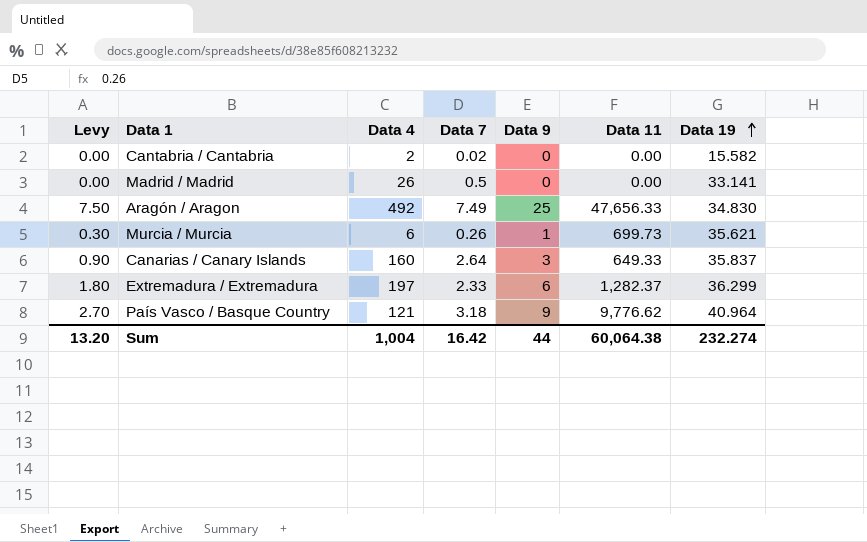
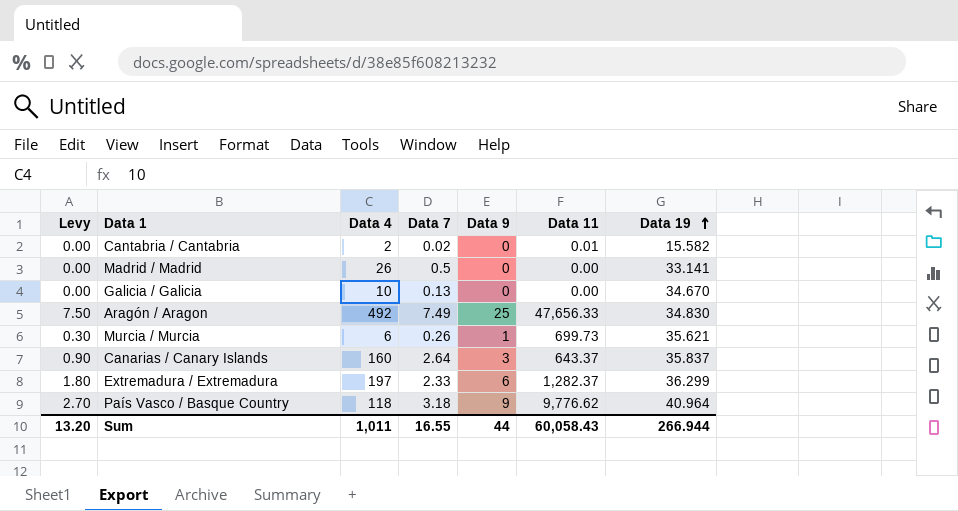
Cantabria / Cantabria | Data 11: 0.00 -> 0.01
row Galicia / Galicia: none -> 0.00 | 10 | 0.13 | 0 | 0.00 | 34.670
Canarias / Canary Islands | Data 11: 649.33 -> 643.37
País Vasco / Basque Country | Data 4: 121 -> 118
Sum | Data 4: 1,004 -> 1,011
Sum | Data 7: 16.42 -> 16.55
Sum | Data 11: 60,064.38 -> 60,058.43
Sum | Data 19: 232.274 -> 266.944

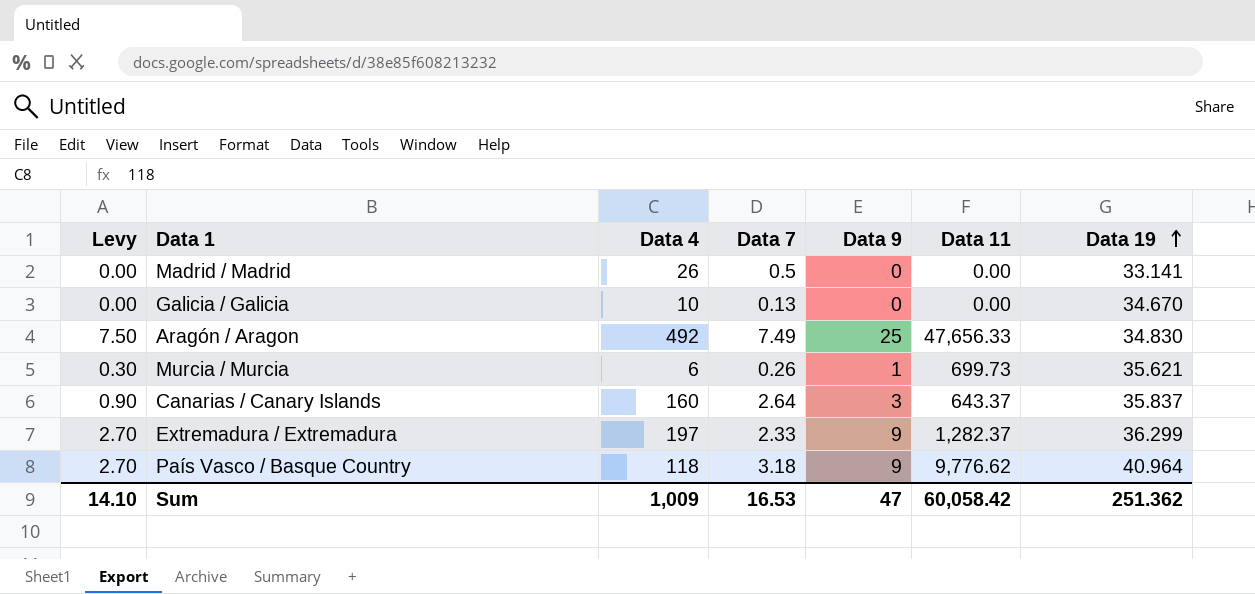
row Cantabria / Cantabria: 0.00 | 2 | 0.02 | 0 | 0.01 | 15.582 -> none
Extremadura / Extremadura | Levy: 1.80 -> 2.70
Extremadura / Extremadura | Data 9: 6 -> 9
Sum | Levy: 13.20 -> 14.10
Sum | Data 4: 1,011 -> 1,009
Sum | Data 7: 16.55 -> 16.53
Sum | Data 9: 44 -> 47
Sum | Data 11: 60,058.43 -> 60,058.42
Sum | Data 19: 266.944 -> 251.362

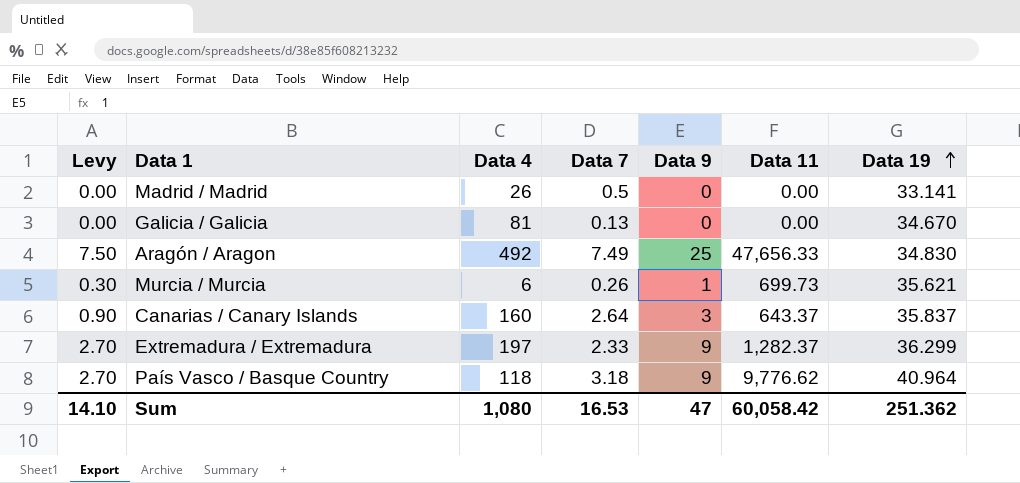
Galicia / Galicia | Data 4: 10 -> 81
Sum | Data 4: 1,009 -> 1,080

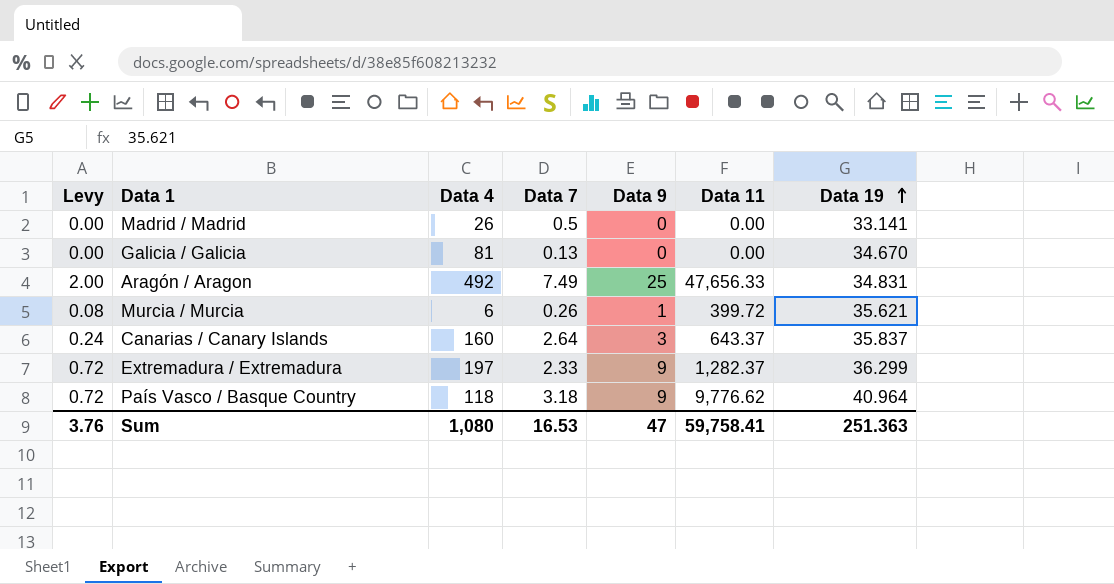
column Levy | formula: [Data 9] * 0.3 -> [Data 9] * 0.08
Aragón / Aragon | Data 19: 34.830 -> 34.831
Murcia / Murcia | Data 11: 699.73 -> 399.72
Sum | Levy: 14.10 -> 3.76
Sum | Data 11: 60,058.42 -> 59,758.41
Sum | Data 19: 251.362 -> 251.363

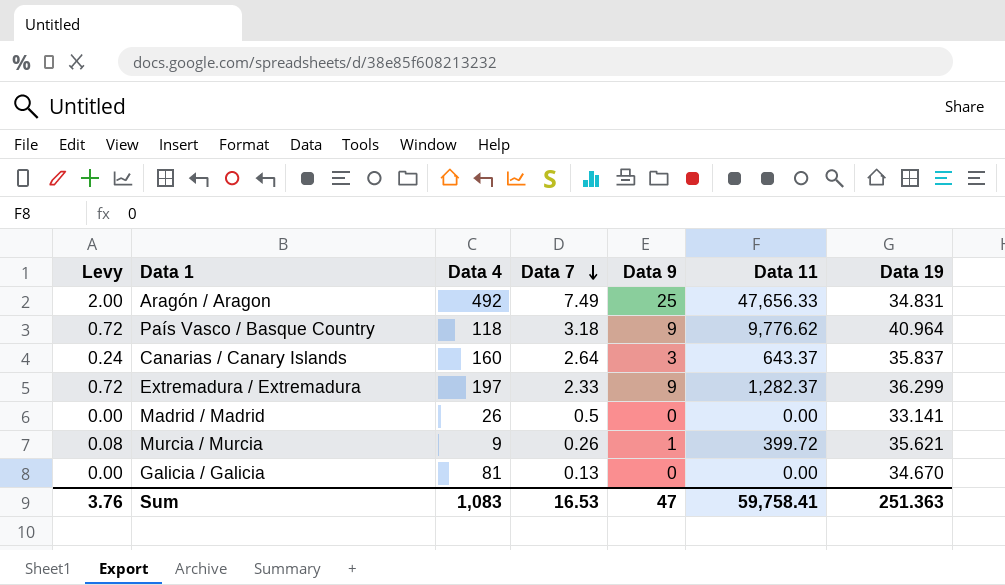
row order: Data 19 ascending -> Data 7 descending
Murcia / Murcia | Data 4: 6 -> 9
Sum | Data 4: 1,080 -> 1,083

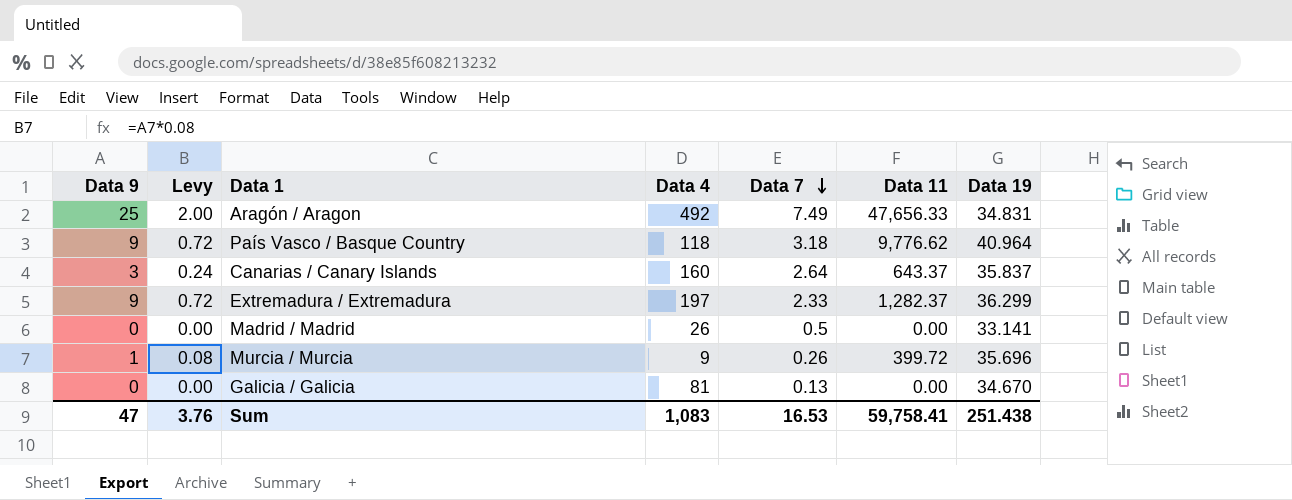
column Data 9 | position: 5 -> 1
Murcia / Murcia | Data 19: 35.621 -> 35.696
Sum | Data 19: 251.363 -> 251.438

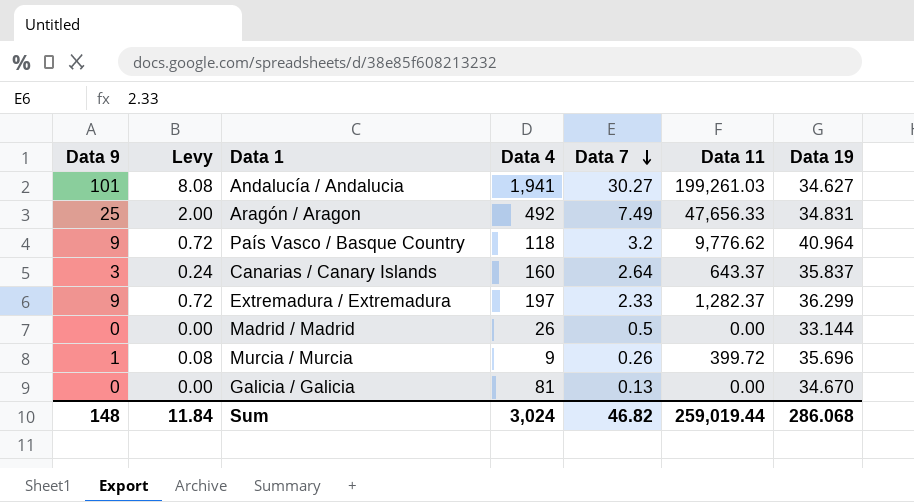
row Andalucía / Andalucia: none -> 101 | 8.08 | 1,941 | 30.27 | 199,261.03 | 34.627
País Vasco / Basque Country | Data 7: 3.18 -> 3.2
Madrid / Madrid | Data 19: 33.141 -> 33.144
Sum | Data 9: 47 -> 148
Sum | Levy: 3.76 -> 11.84
Sum | Data 4: 1,083 -> 3,024
Sum | Data 7: 16.53 -> 46.82
Sum | Data 11: 59,758.41 -> 259,019.44
Sum | Data 19: 251.438 -> 286.068

